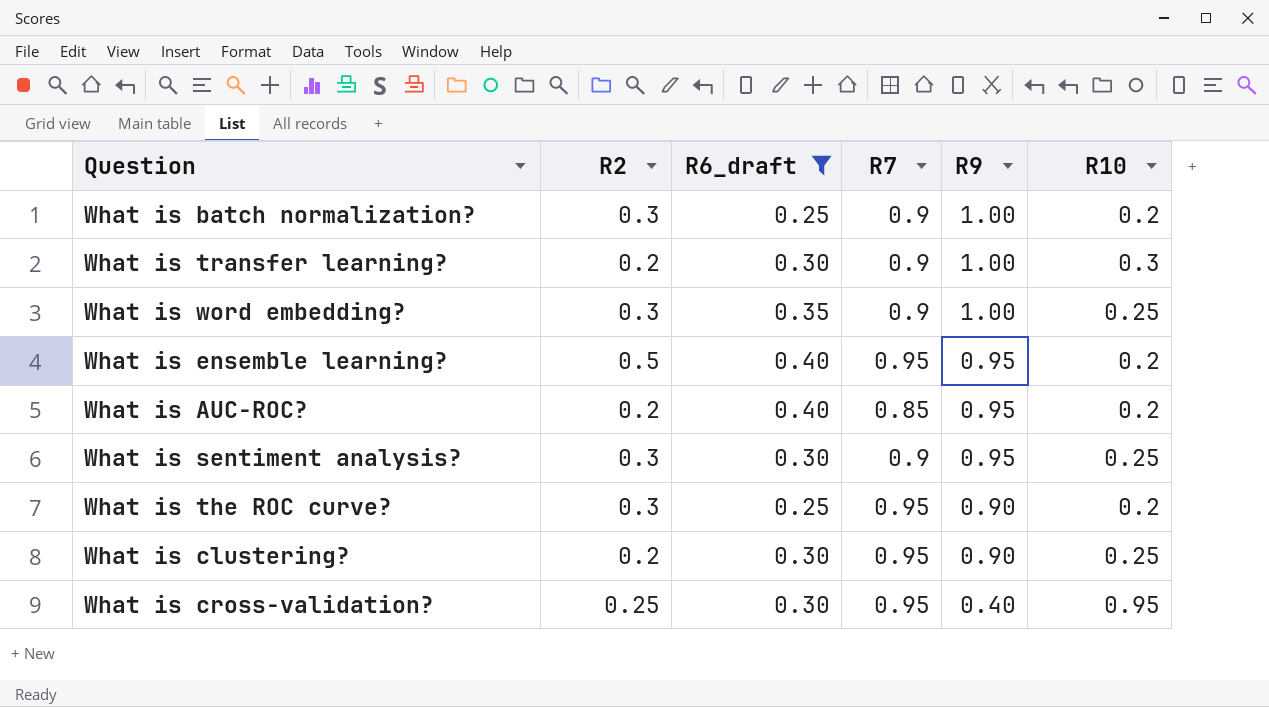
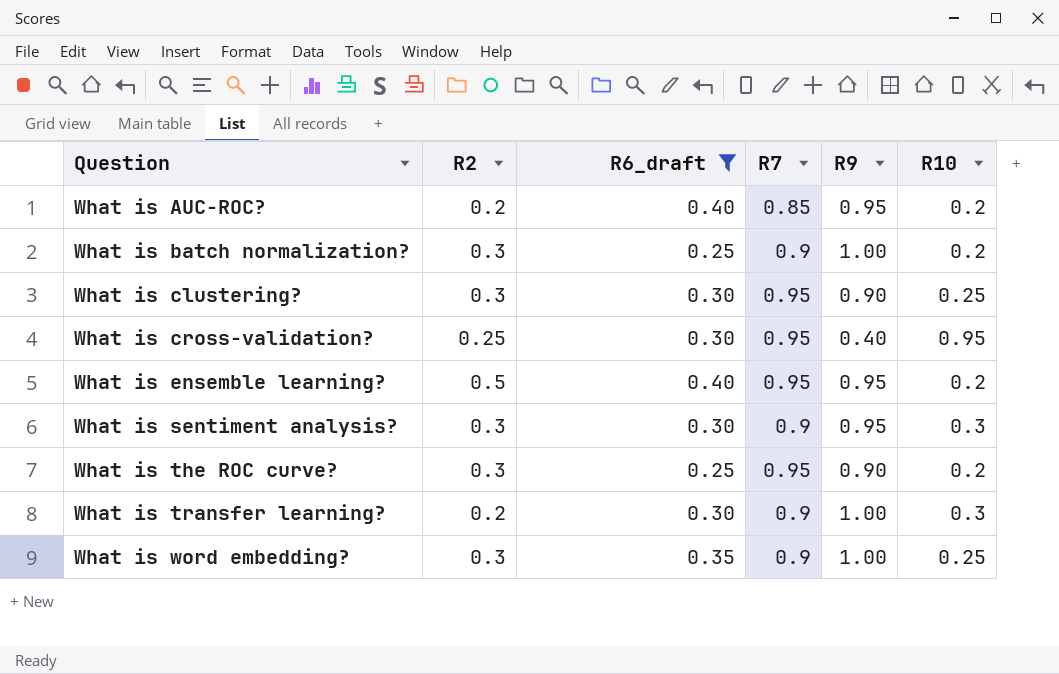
row order: R9 descending -> Question ascending
What is clustering? | R2: 0.2 -> 0.3
What is sentiment analysis? | R10: 0.25 -> 0.3

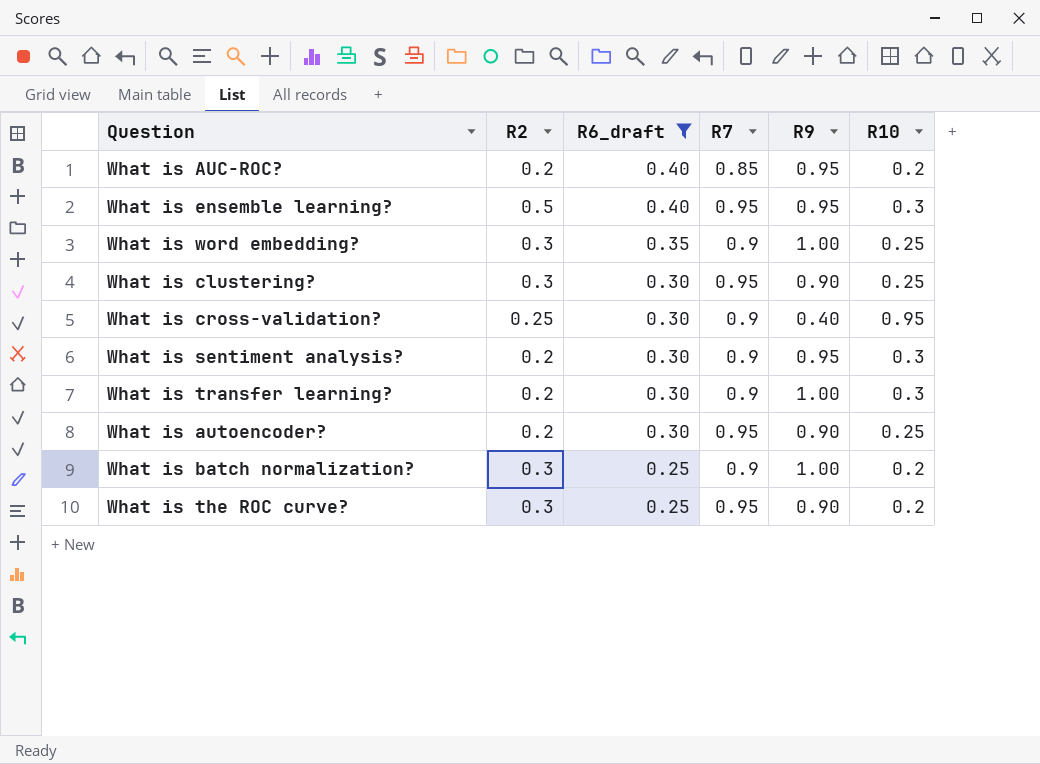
row order: Question ascending -> R6_draft descending
What is ensemble learning? | R10: 0.2 -> 0.3
What is cross-validation? | R7: 0.95 -> 0.9
What is sentiment analysis? | R2: 0.3 -> 0.2
row What is autoencoder?: none -> 0.2 | 0.30 | 0.95 | 0.90 | 0.25

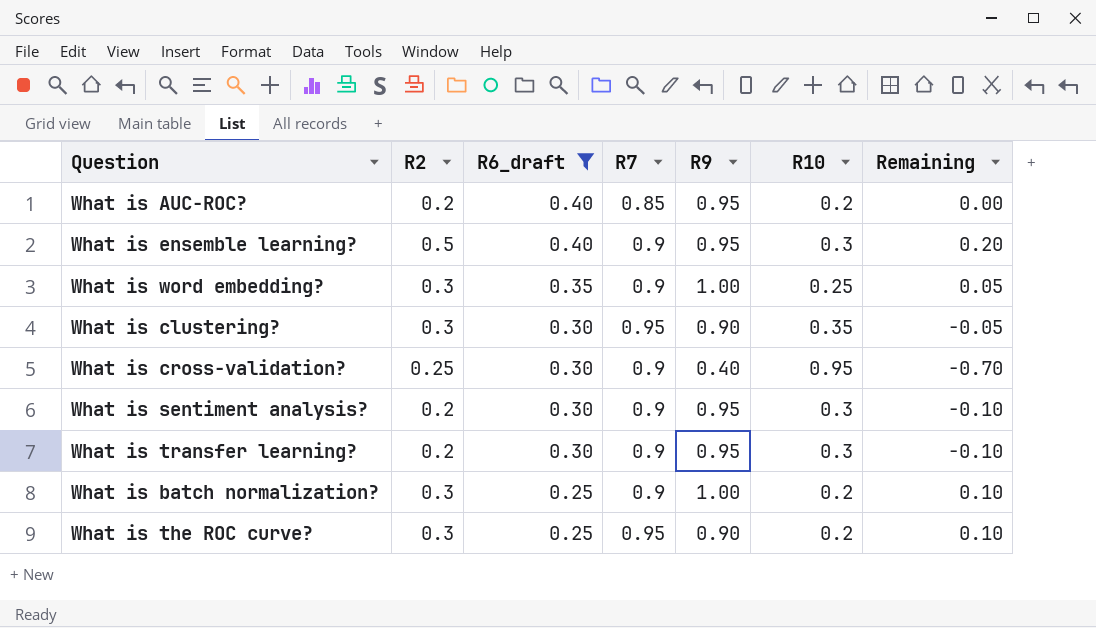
column Remaining | formula: none -> [R2] - [R10]
row What is autoencoder?: 0.2 | 0.30 | 0.95 | 0.90 | 0.25 -> none
What is ensemble learning? | R7: 0.95 -> 0.9
What is clustering? | R10: 0.25 -> 0.35
What is transfer learning? | R9: 1.00 -> 0.95

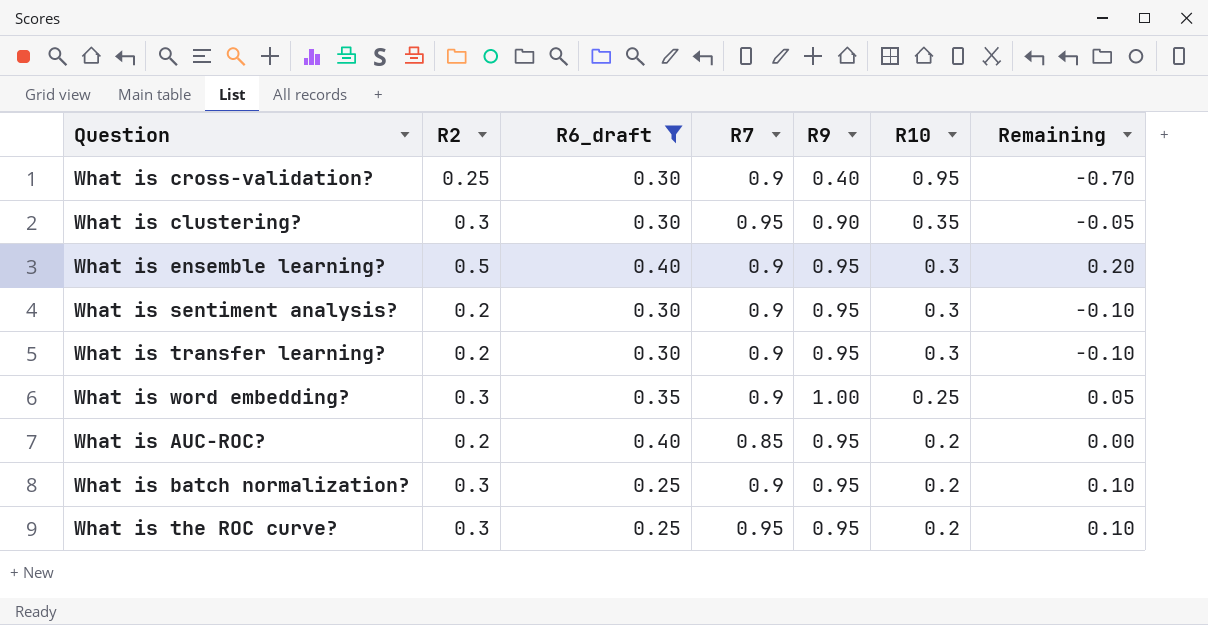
row order: R6_draft descending -> R10 descending
What is batch normalization? | R9: 1.00 -> 0.95
What is the ROC curve? | R9: 0.90 -> 0.95

